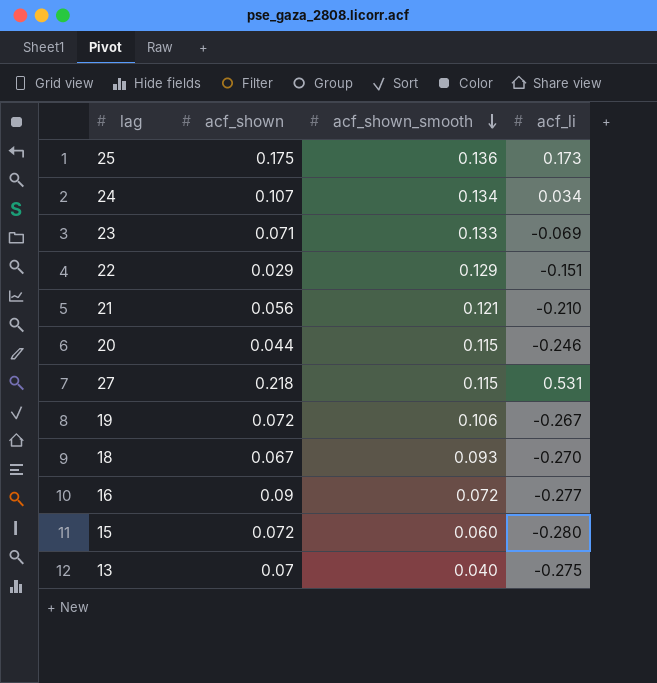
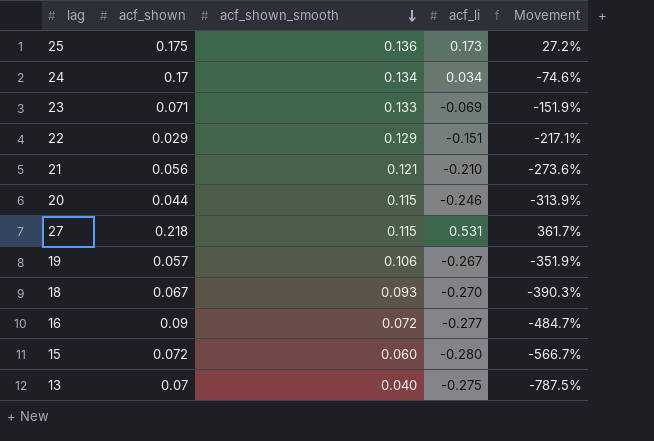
column Movement | formula: none -> ([acf_li] - [acf_shown_smooth]) / [acf_shown_smooth]
24 | acf_shown: 0.107 -> 0.17
19 | acf_shown: 0.072 -> 0.057

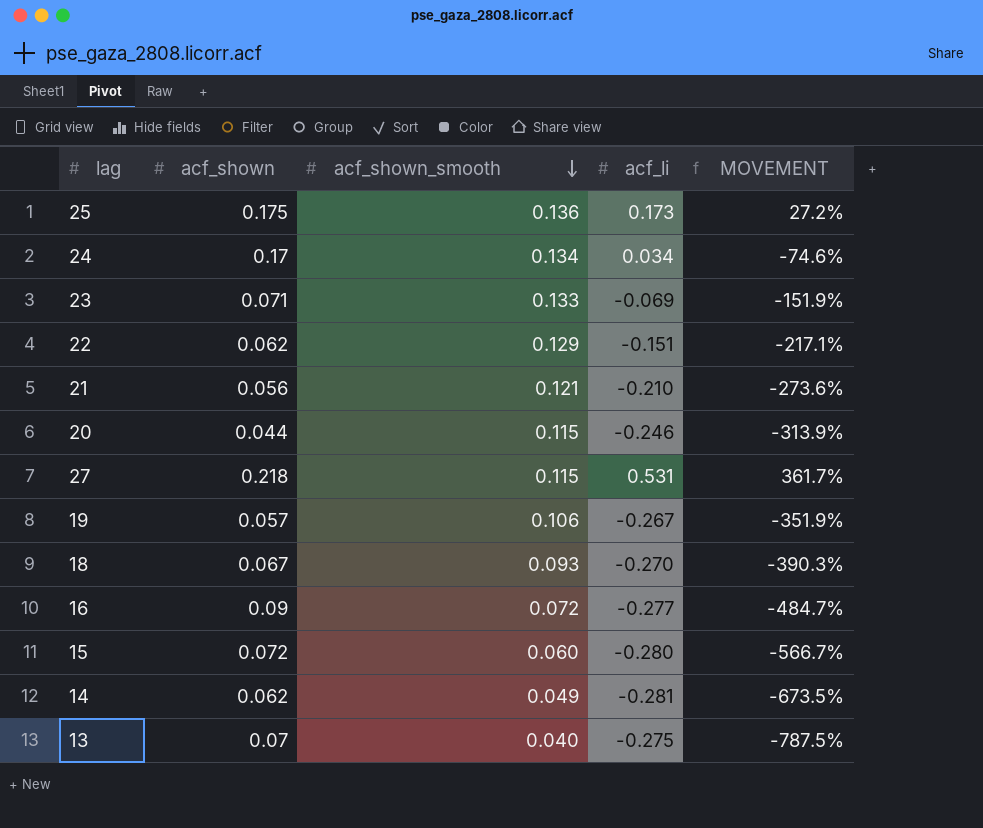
column name: Movement -> MOVEMENT
22 | acf_shown: 0.029 -> 0.062
row 14: none -> 0.062 | 0.049 | -0.281 | -673.5%

